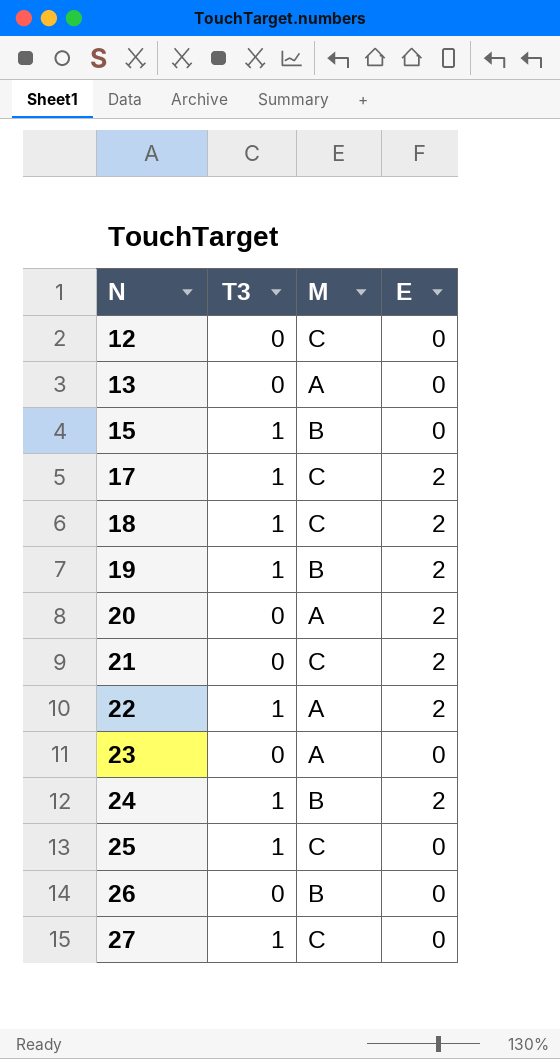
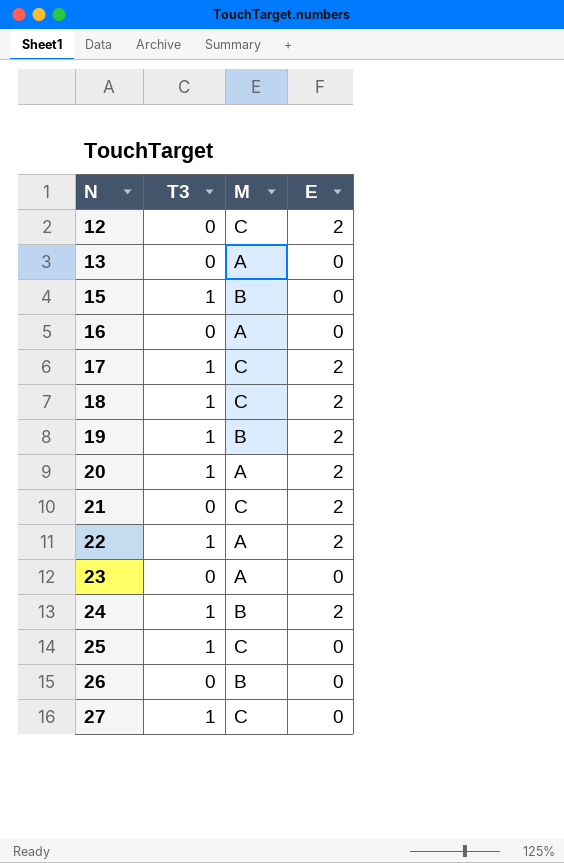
12 | E: 0 -> 2
row 16: none -> 0 | A | 0
20 | T3: 0 -> 1

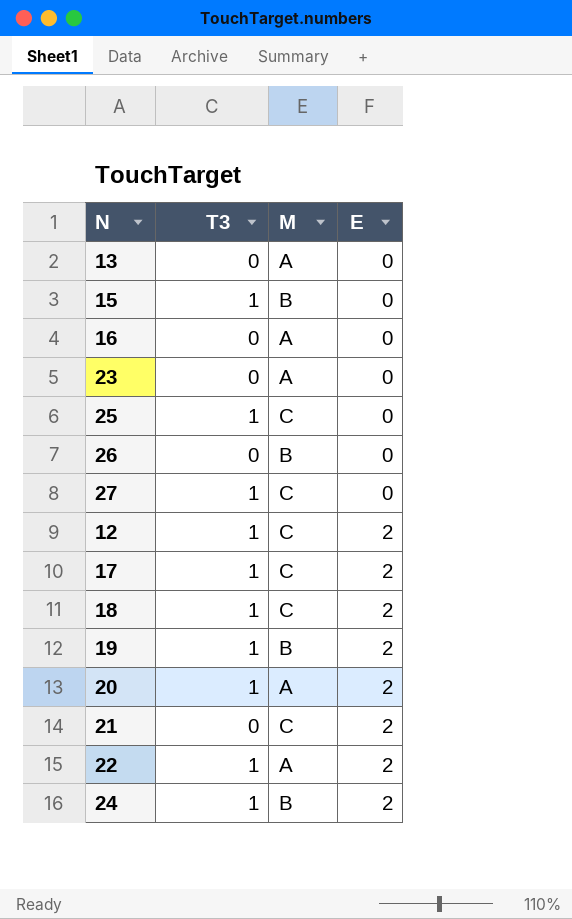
row order: N ascending -> E ascending
12 | T3: 0 -> 1

